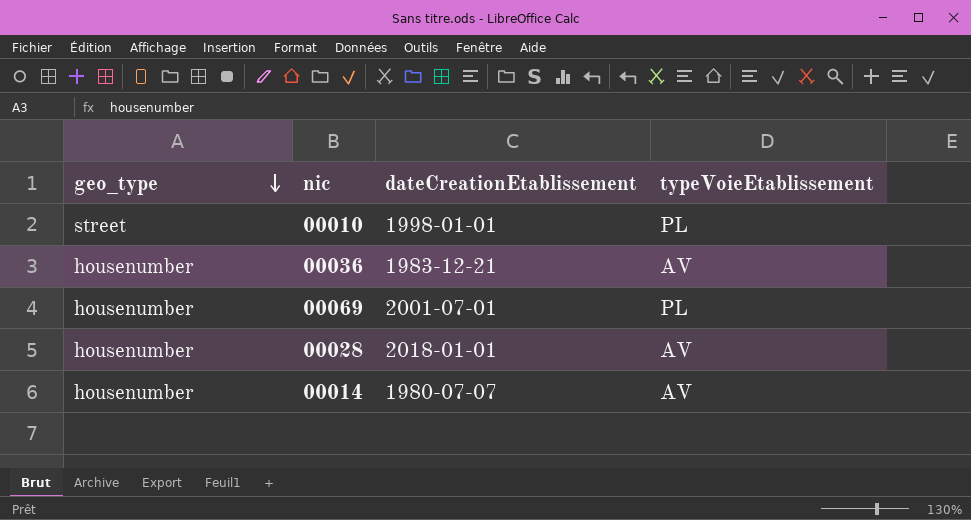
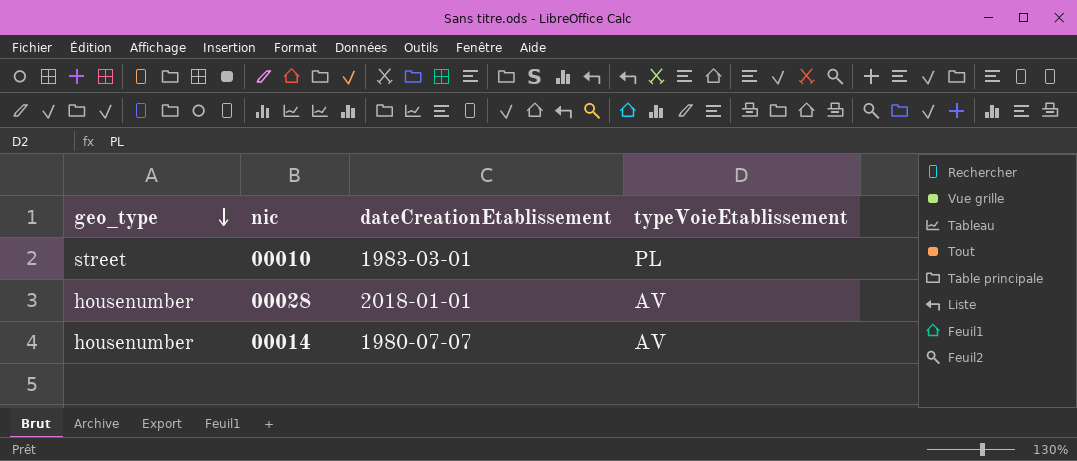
row 00036: housenumber | 1983-12-21 | AV -> none
row 00069: housenumber | 2001-07-01 | PL -> none
00010 | dateCreationEtablissement: 1998-01-01 -> 1983-03-01

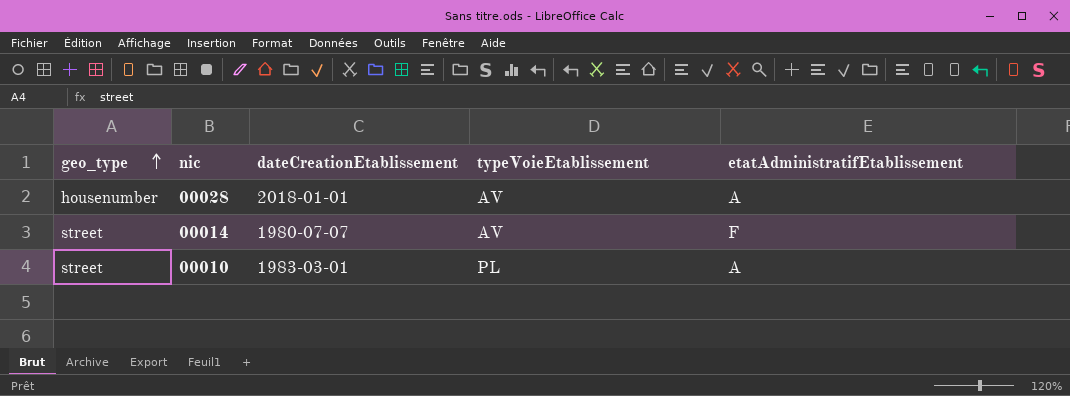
row order: geo_type descending -> geo_type ascending
column etatAdministratifEtablissement | position: none -> 5
00014 | geo_type: housenumber -> street

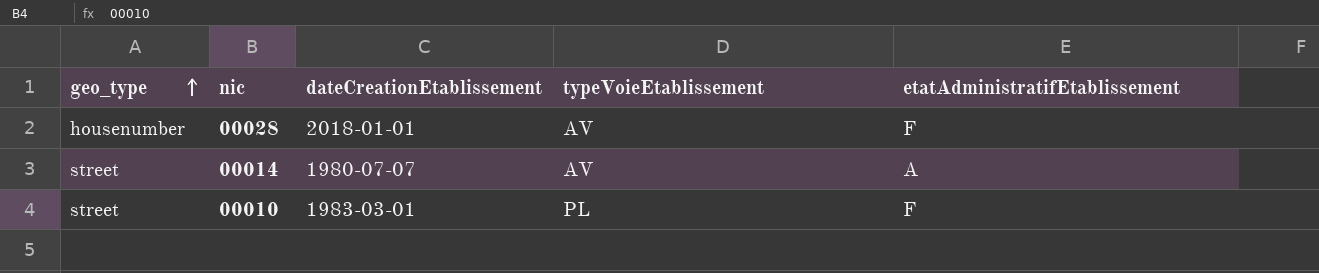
00028 | etatAdministratifEtablissement: A -> F
00014 | etatAdministratifEtablissement: F -> A
00010 | etatAdministratifEtablissement: A -> F

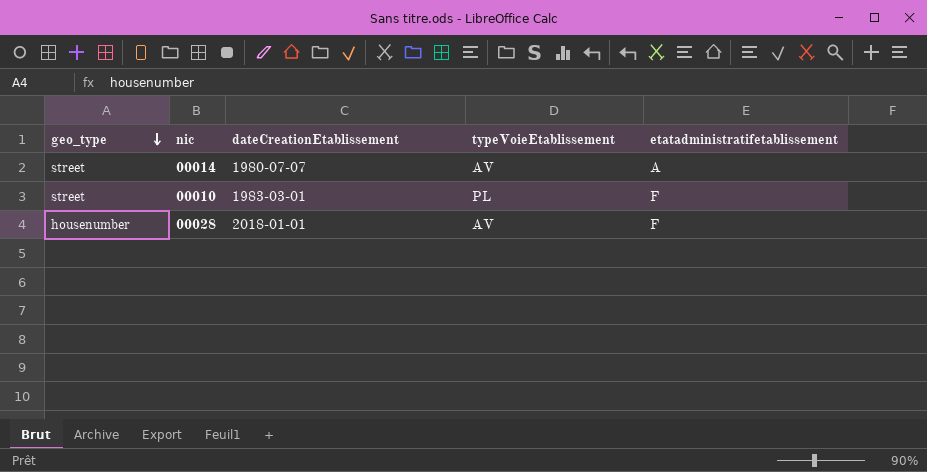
row order: geo_type ascending -> geo_type descending
column name: etatAdministratifEtablissement -> etatadministratifetablissement

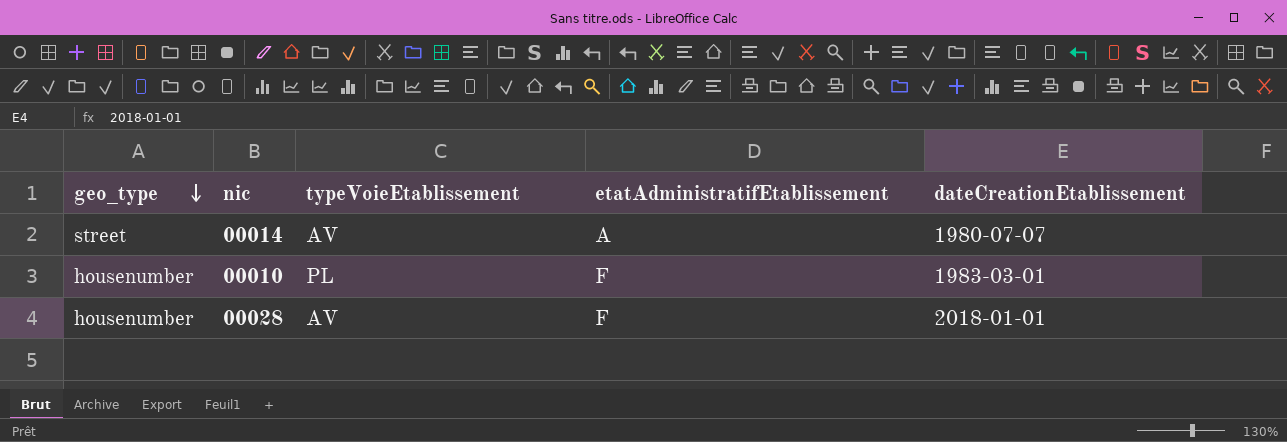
column name: etatadministratifetablissement -> etatAdministratifEtablissement
column dateCreationEtablissement | position: 3 -> 5
00010 | geo_type: street -> housenumber

